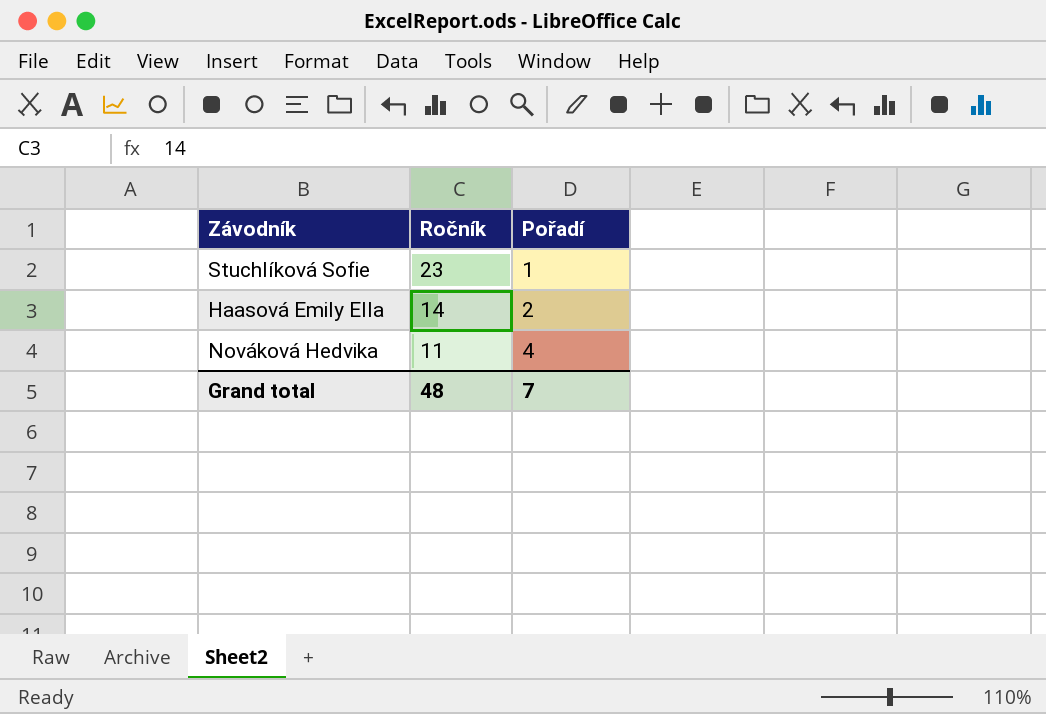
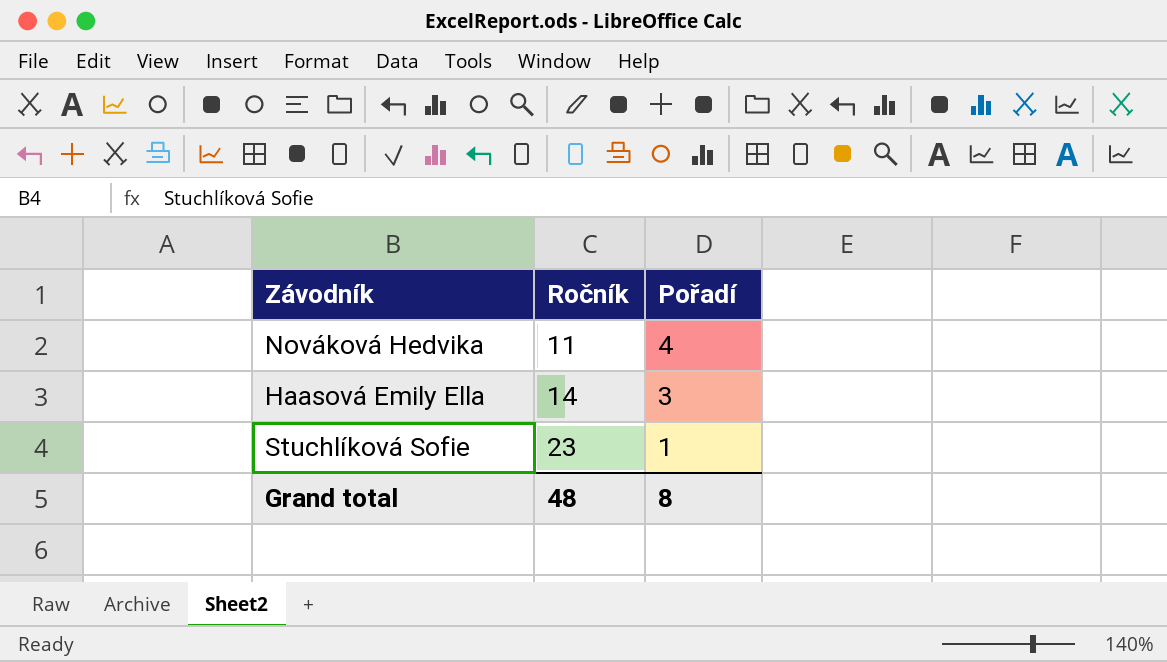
row order: Ročník descending -> Ročník ascending
Haasová Emily Ella | Pořadí: 2 -> 3
Grand total | Pořadí: 7 -> 8

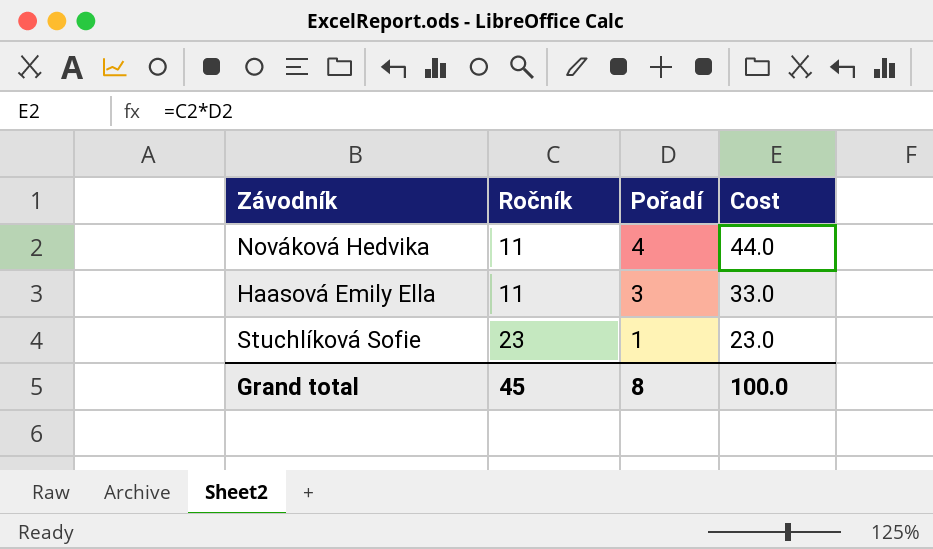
column Cost | formula: none -> [Ročník] * [Pořadí]
Haasová Emily Ella | Ročník: 14 -> 11
Grand total | Ročník: 48 -> 45

